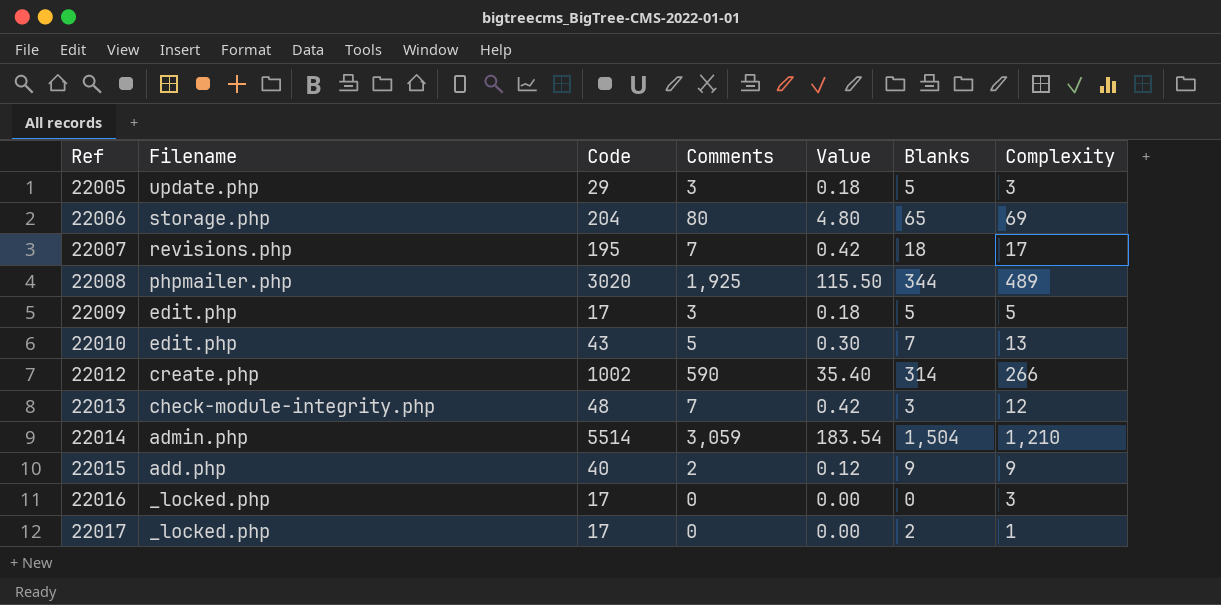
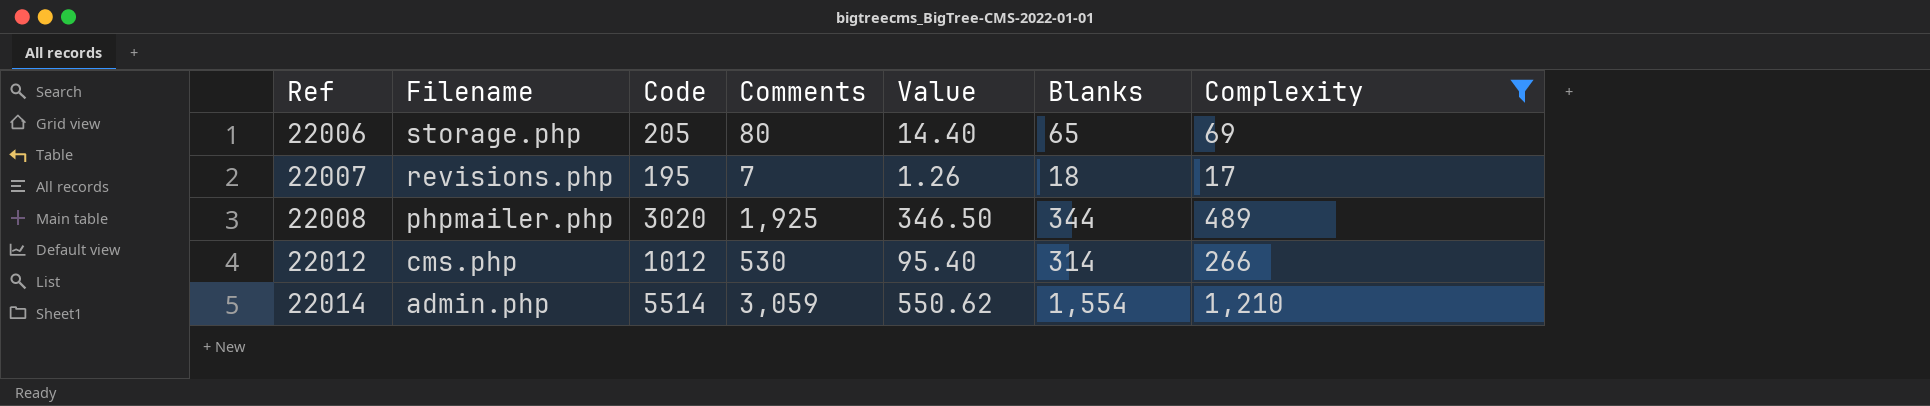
filter: none -> Complexity >= 17
column Value | formula: [Comments] * 0.06 -> [Comments] * 0.18
22006 | Code: 204 -> 205
22012 | Filename: create.php -> cms.php
22012 | Code: 1002 -> 1012
22012 | Comments: 590 -> 530
22014 | Blanks: 1,504 -> 1,554

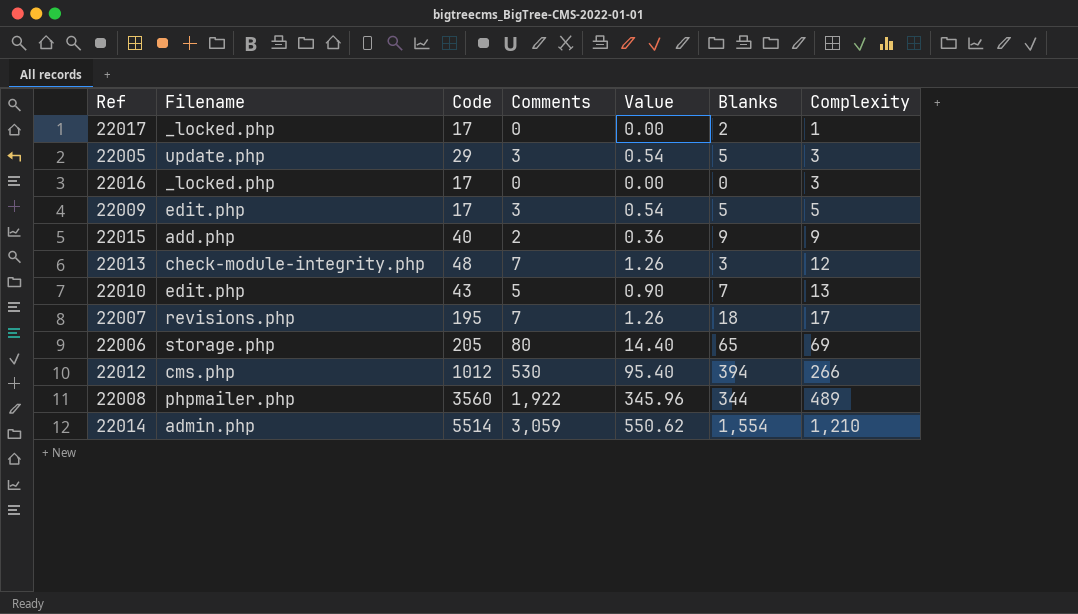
filter: Complexity >= 17 -> none
row order: Ref ascending -> Complexity ascending
22012 | Blanks: 314 -> 394
22008 | Code: 3020 -> 3560
22008 | Comments: 1,925 -> 1,922
22008 | Value: 346.50 -> 345.96

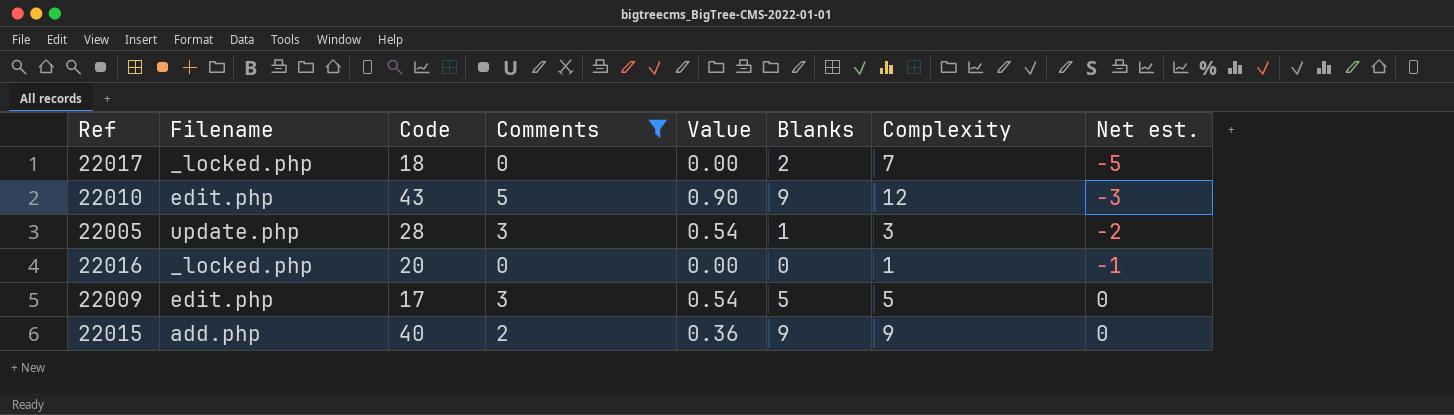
filter: none -> Comments <= 5
row order: Complexity ascending -> Net est. ascending
column Net est. | formula: none -> [Blanks] - [Complexity]
22017 | Code: 17 -> 18
22017 | Complexity: 1 -> 7
22010 | Blanks: 7 -> 9
22010 | Complexity: 13 -> 12
22005 | Code: 29 -> 28
22005 | Blanks: 5 -> 1
22016 | Code: 17 -> 20
22016 | Complexity: 3 -> 1

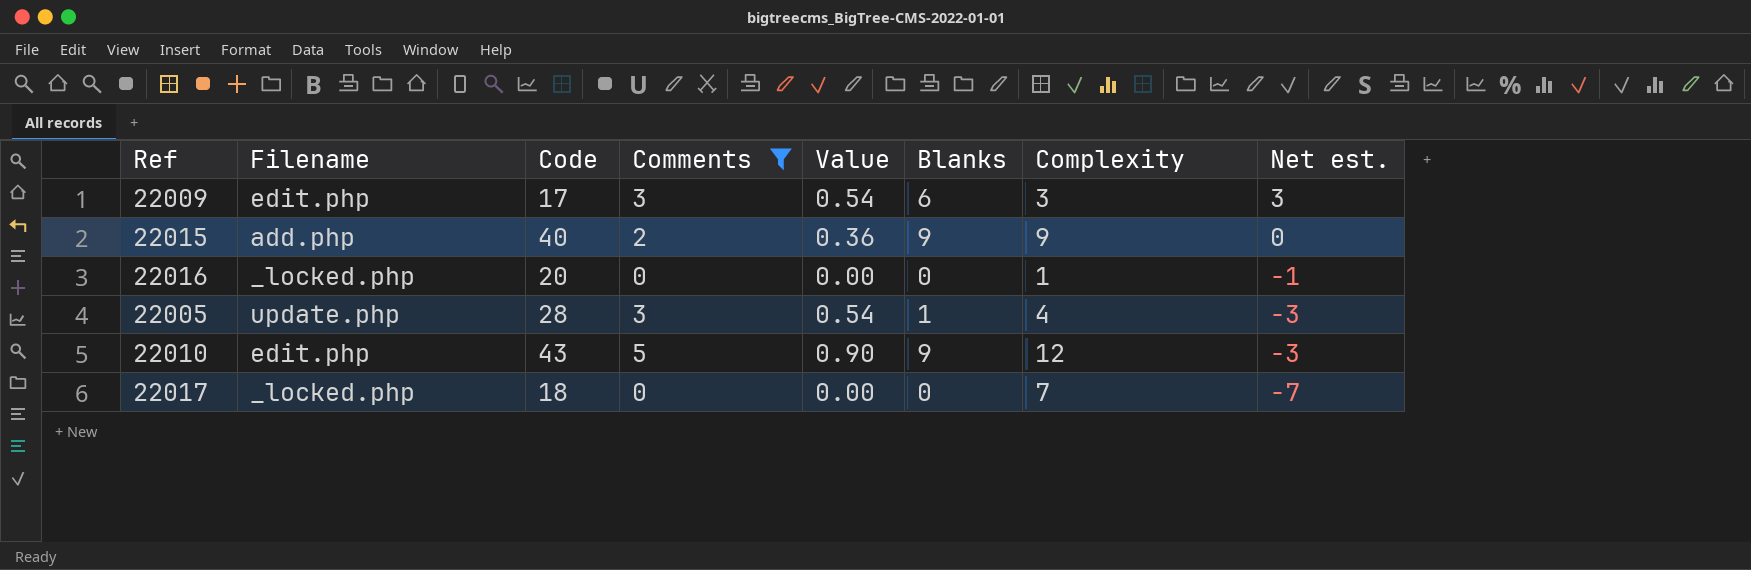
row order: Net est. ascending -> Net est. descending
22009 | Blanks: 5 -> 6
22009 | Complexity: 5 -> 3
22009 | Net est.: 0 -> 3
22005 | Complexity: 3 -> 4
22005 | Net est.: -2 -> -3
22017 | Blanks: 2 -> 0
22017 | Net est.: -5 -> -7

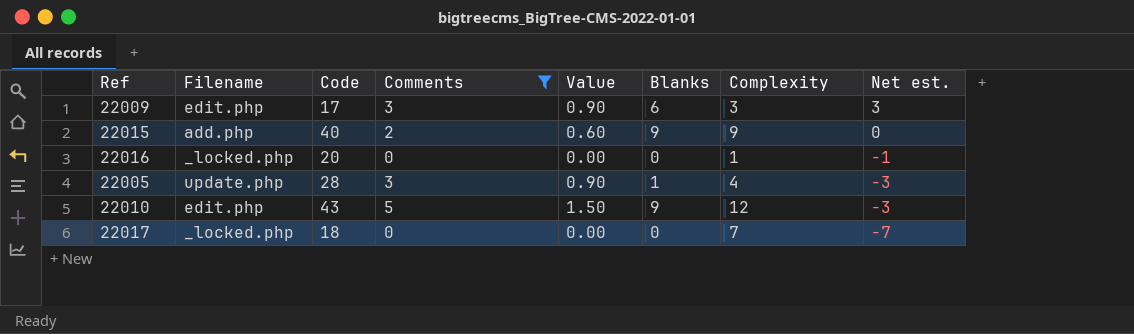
column Value | formula: [Comments] * 0.18 -> [Comments] * 0.3

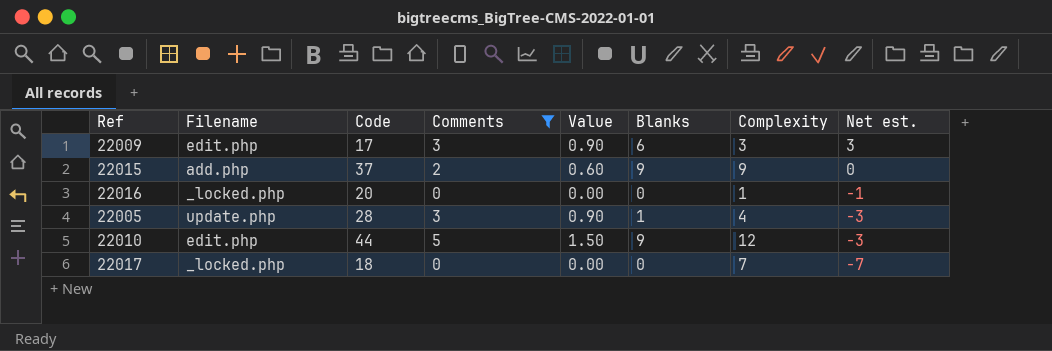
22015 | Code: 40 -> 37
22010 | Code: 43 -> 44

